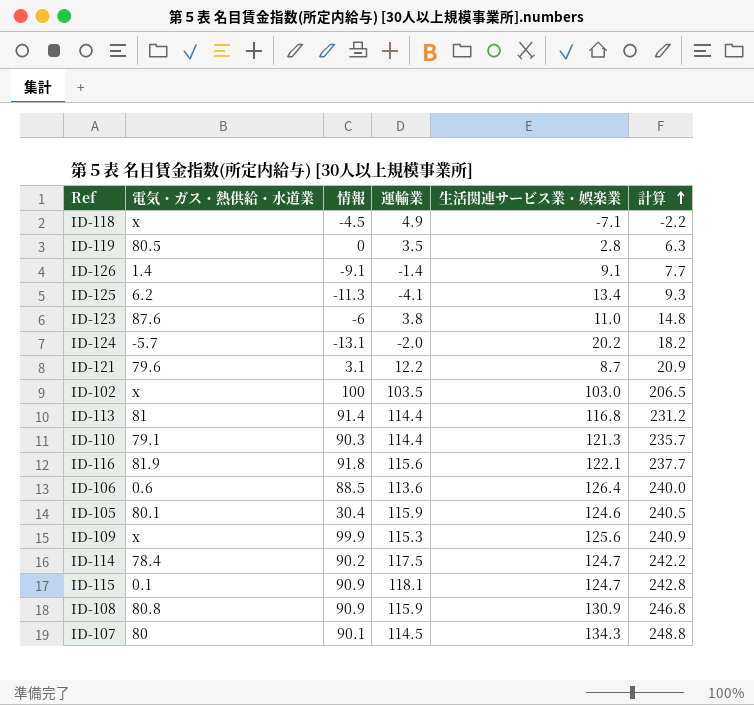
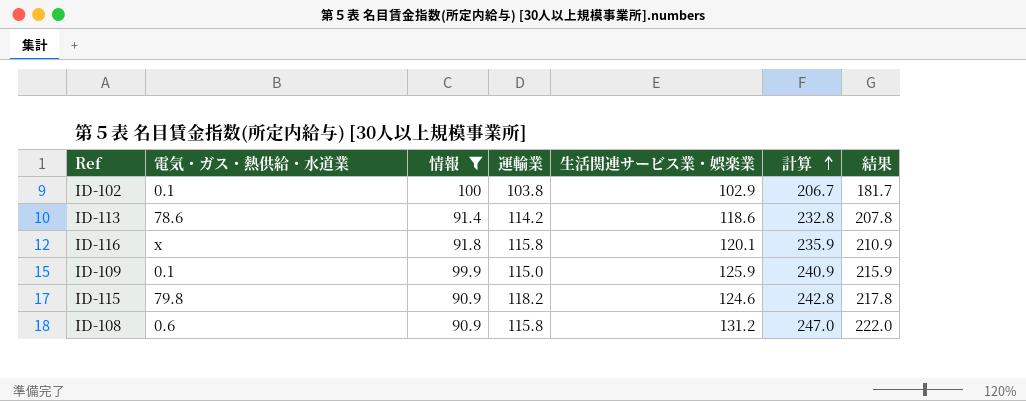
filter: none -> 情報 >= 90.9
column 結果 | formula: none -> [計算] - 25
ID-102 | 電気・ガス・熱供給・水道業: x -> 0.1
ID-102 | 運輸業: 103.5 -> 103.8
ID-102 | 生活関連サービス業・娯楽業: 103.0 -> 102.9
ID-102 | 計算: 206.5 -> 206.7
ID-113 | 電気・ガス・熱供給・水道業: 81 -> 78.6
ID-113 | 運輸業: 114.4 -> 114.2
ID-113 | 生活関連サービス業・娯楽業: 116.8 -> 118.6
ID-113 | 計算: 231.2 -> 232.8
ID-116 | 電気・ガス・熱供給・水道業: 81.9 -> x
ID-116 | 運輸業: 115.6 -> 115.8
ID-116 | 生活関連サービス業・娯楽業: 122.1 -> 120.1
ID-116 | 計算: 237.7 -> 235.9
ID-109 | 電気・ガス・熱供給・水道業: x -> 0.1
ID-109 | 運輸業: 115.3 -> 115.0
ID-109 | 生活関連サービス業・娯楽業: 125.6 -> 125.9
ID-115 | 電気・ガス・熱供給・水道業: 0.1 -> 79.8
ID-115 | 運輸業: 118.1 -> 118.2
ID-115 | 生活関連サービス業・娯楽業: 124.7 -> 124.6
ID-108 | 電気・ガス・熱供給・水道業: 80.8 -> 0.6
ID-108 | 運輸業: 115.9 -> 115.8
ID-108 | 生活関連サービス業・娯楽業: 130.9 -> 131.2
ID-108 | 計算: 246.8 -> 247.0

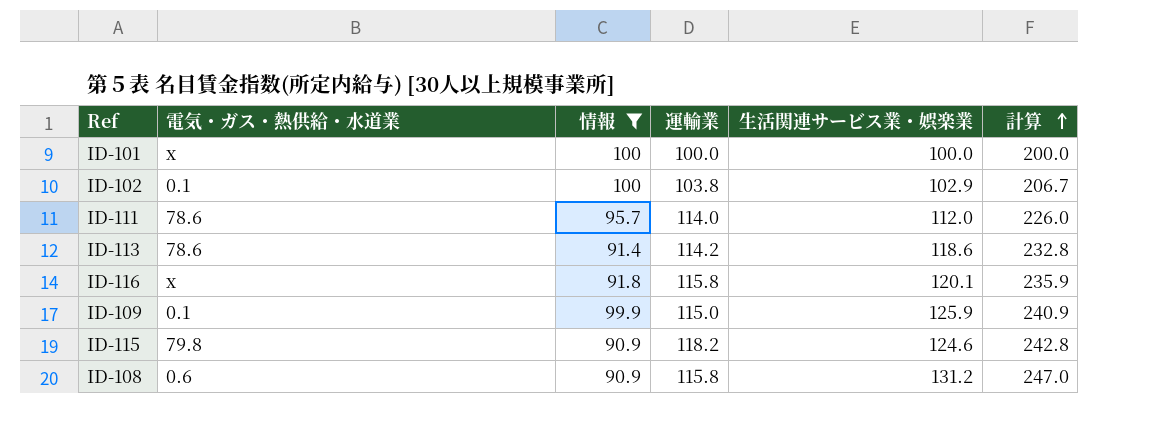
column 結果 | formula: [計算] - 25 -> none
row ID-101: none -> x | 100 | 100.0 | 100.0 | 200.0
row ID-111: none -> 78.6 | 95.7 | 114.0 | 112.0 | 226.0

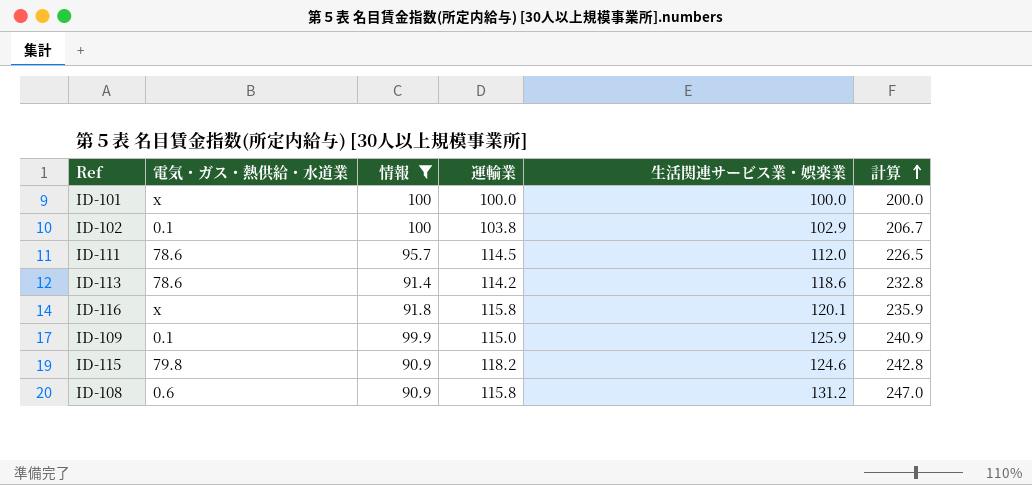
ID-111 | 運輸業: 114.0 -> 114.5
ID-111 | 計算: 226.0 -> 226.5

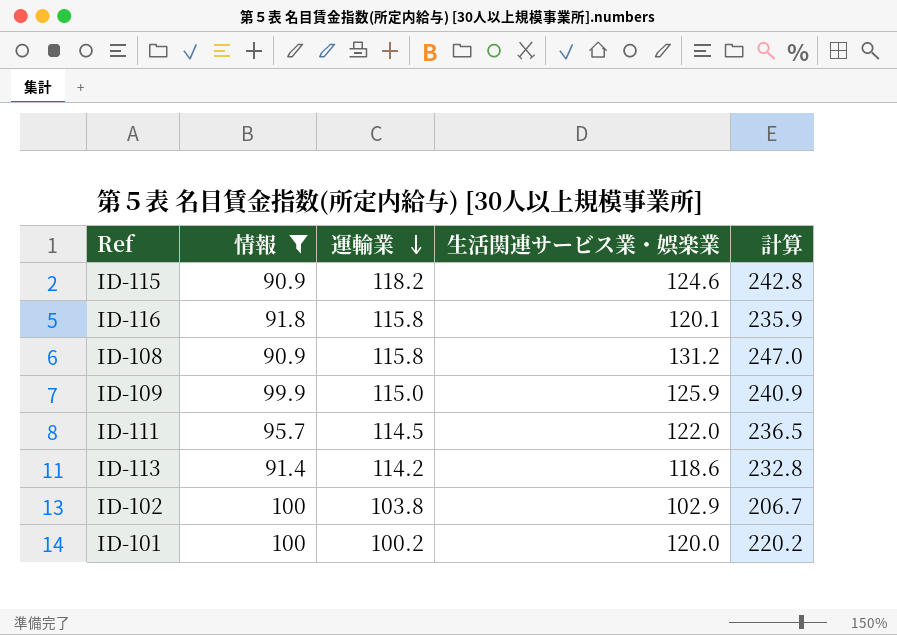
row order: 計算 ascending -> 運輸業 descending
column 電気・ガス・熱供給・水道業 | position: 2 -> none
ID-111 | 生活関連サービス業・娯楽業: 112.0 -> 122.0
ID-111 | 計算: 226.5 -> 236.5
ID-101 | 運輸業: 100.0 -> 100.2
ID-101 | 生活関連サービス業・娯楽業: 100.0 -> 120.0
ID-101 | 計算: 200.0 -> 220.2

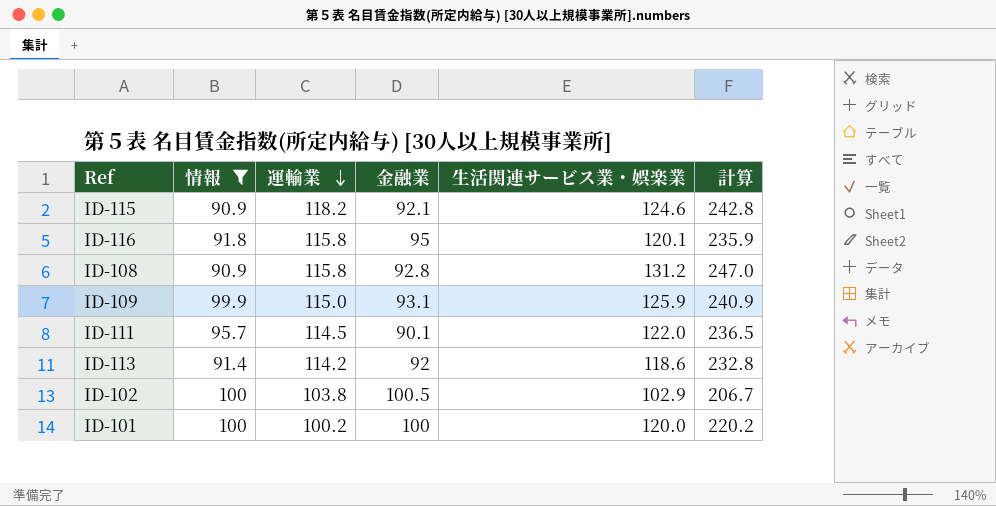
column 金融業 | position: none -> 4

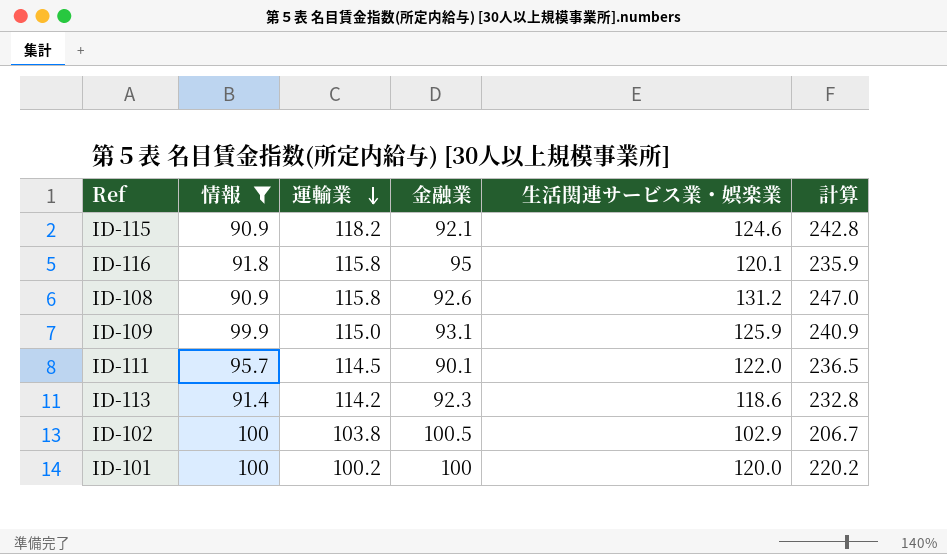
ID-108 | 金融業: 92.8 -> 92.6
ID-113 | 金融業: 92 -> 92.3

